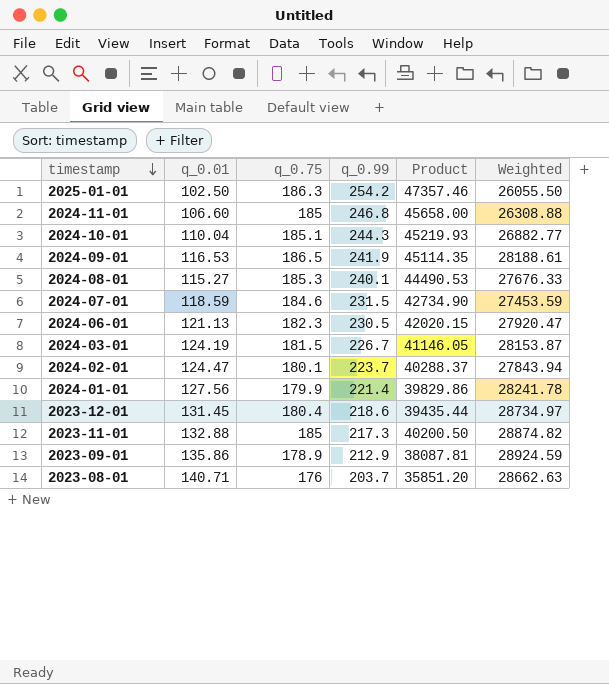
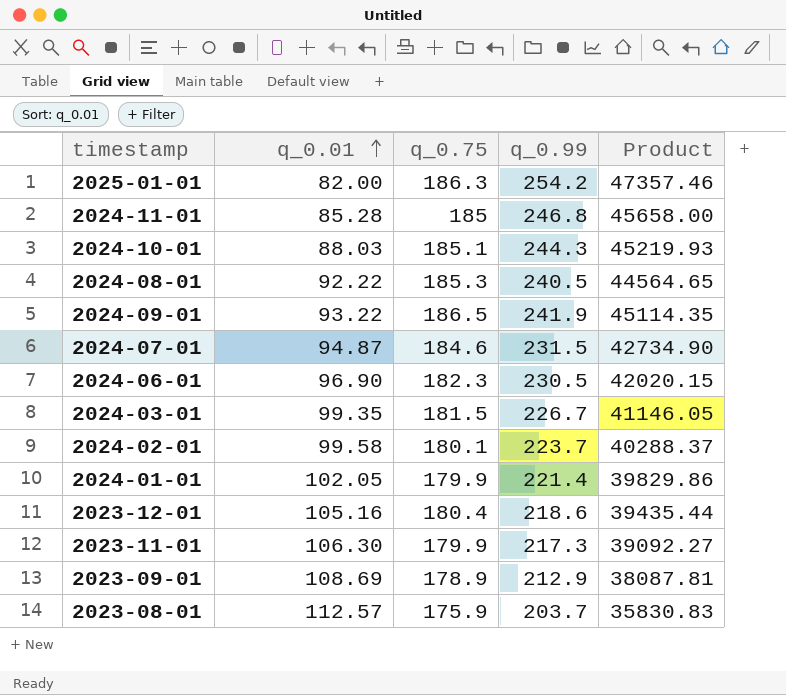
row order: timestamp descending -> q_0.01 ascending
column Weighted | formula: [q_0.01] * [q_0.99] -> none
2025-01-01 | q_0.01: 102.50 -> 82.00
2024-11-01 | q_0.01: 106.60 -> 85.28
2024-10-01 | q_0.01: 110.04 -> 88.03
2024-08-01 | q_0.01: 115.27 -> 92.22
2024-08-01 | q_0.99: 240.1 -> 240.5
2024-08-01 | Product: 44490.53 -> 44564.65
2024-09-01 | q_0.01: 116.53 -> 93.22
2024-07-01 | q_0.01: 118.59 -> 94.87
2024-06-01 | q_0.01: 121.13 -> 96.90
2024-03-01 | q_0.01: 124.19 -> 99.35
2024-02-01 | q_0.01: 124.47 -> 99.58
2024-01-01 | q_0.01: 127.56 -> 102.05
2023-12-01 | q_0.01: 131.45 -> 105.16
2023-11-01 | q_0.01: 132.88 -> 106.30
2023-11-01 | q_0.75: 185 -> 179.9
2023-11-01 | Product: 40200.50 -> 39092.27
2023-09-01 | q_0.01: 135.86 -> 108.69
2023-08-01 | q_0.01: 140.71 -> 112.57
2023-08-01 | q_0.75: 176 -> 175.9
2023-08-01 | Product: 35851.20 -> 35830.83

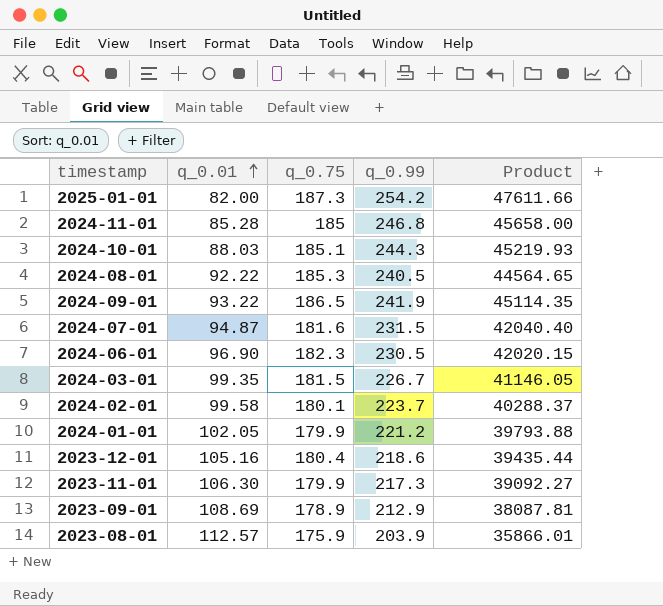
2025-01-01 | q_0.75: 186.3 -> 187.3
2025-01-01 | Product: 47357.46 -> 47611.66
2024-07-01 | q_0.75: 184.6 -> 181.6
2024-07-01 | Product: 42734.90 -> 42040.40
2024-01-01 | q_0.99: 221.4 -> 221.2
2024-01-01 | Product: 39829.86 -> 39793.88
2023-08-01 | q_0.99: 203.7 -> 203.9
2023-08-01 | Product: 35830.83 -> 35866.01

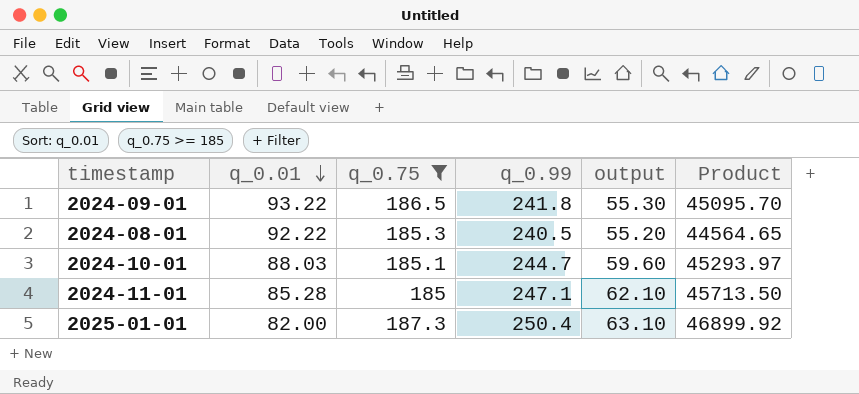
filter: none -> q_0.75 >= 185
row order: q_0.01 ascending -> q_0.01 descending
column output | formula: none -> [q_0.99] - [q_0.75]
2024-09-01 | q_0.99: 241.9 -> 241.8
2024-09-01 | Product: 45114.35 -> 45095.70
2024-10-01 | q_0.99: 244.3 -> 244.7
2024-10-01 | Product: 45219.93 -> 45293.97
2024-11-01 | q_0.99: 246.8 -> 247.1
2024-11-01 | Product: 45658.00 -> 45713.50
2025-01-01 | q_0.99: 254.2 -> 250.4
2025-01-01 | Product: 47611.66 -> 46899.92

